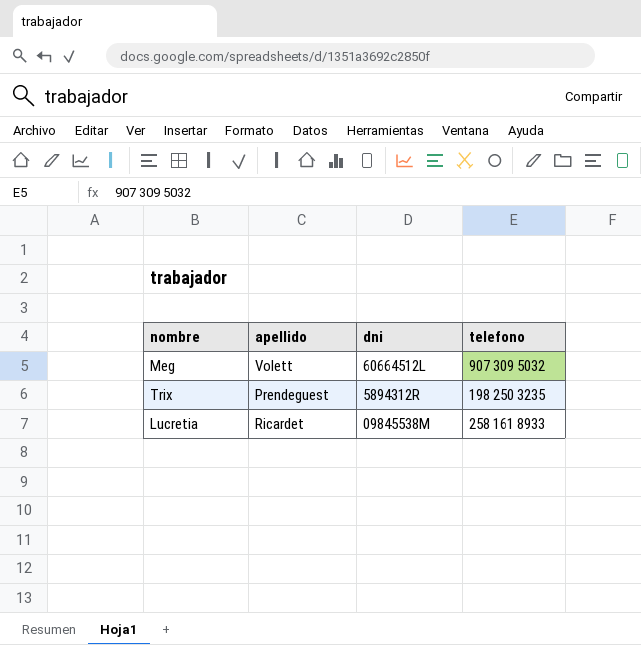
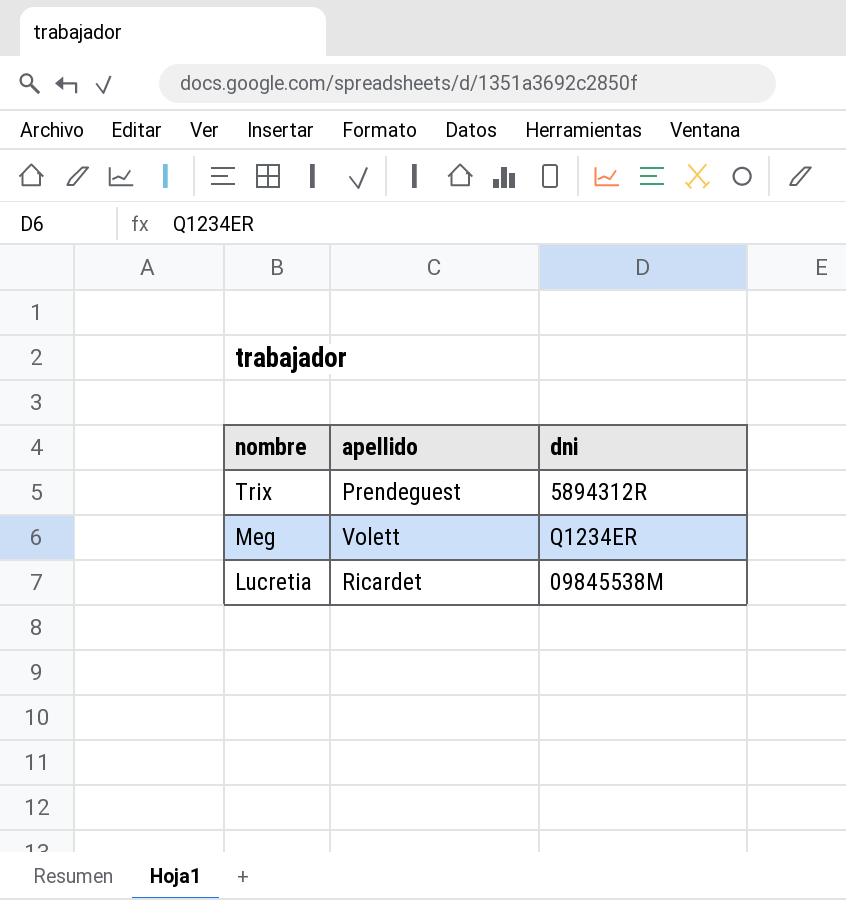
row order: none -> nombre descending
column telefono | position: 4 -> none
Meg | dni: 60664512L -> Q1234ER

